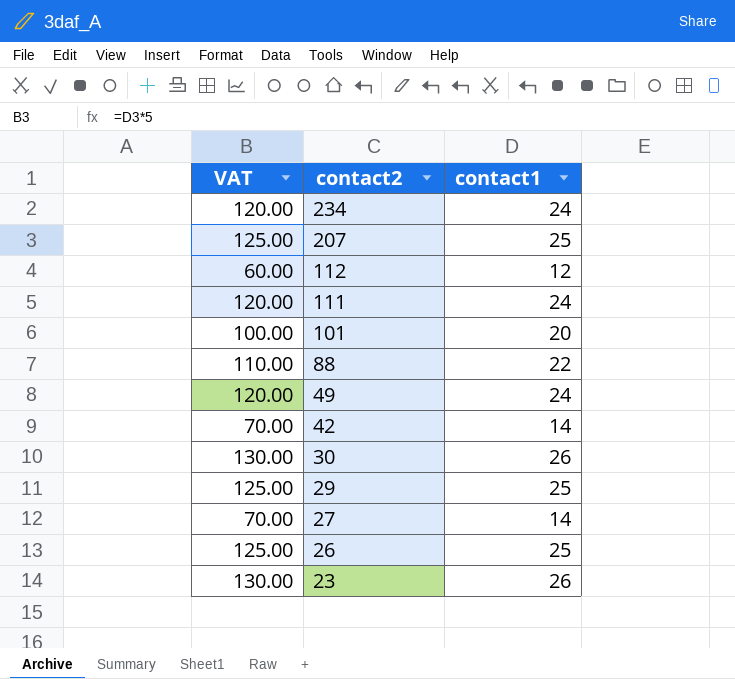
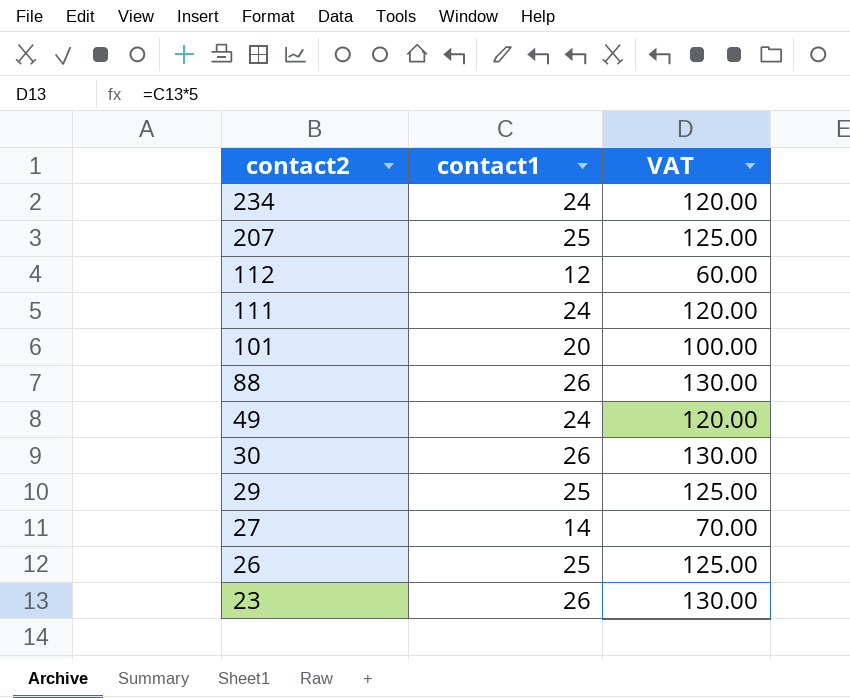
column VAT | position: 1 -> 3
row 42: 70.00 | 14 -> none
88 | contact1: 22 -> 26
88 | VAT: 110.00 -> 130.00

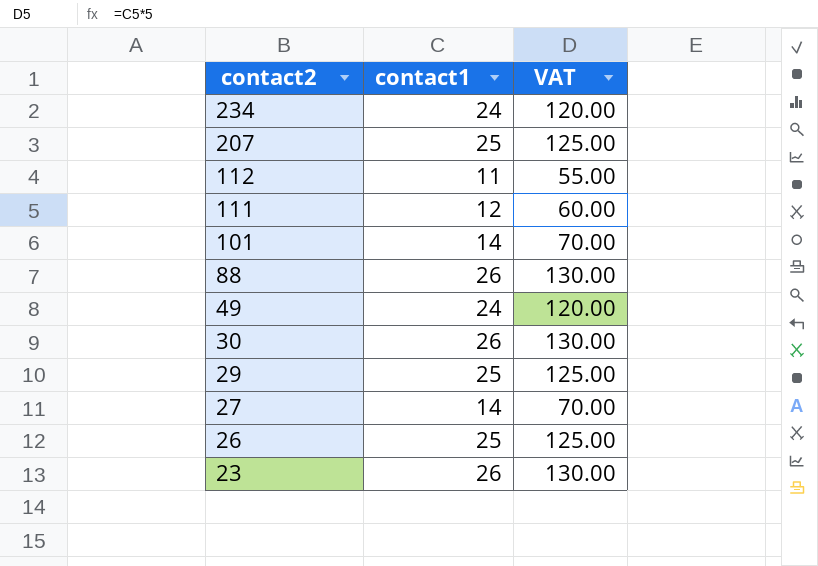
112 | contact1: 12 -> 11
112 | VAT: 60.00 -> 55.00
111 | contact1: 24 -> 12
111 | VAT: 120.00 -> 60.00
101 | contact1: 20 -> 14
101 | VAT: 100.00 -> 70.00

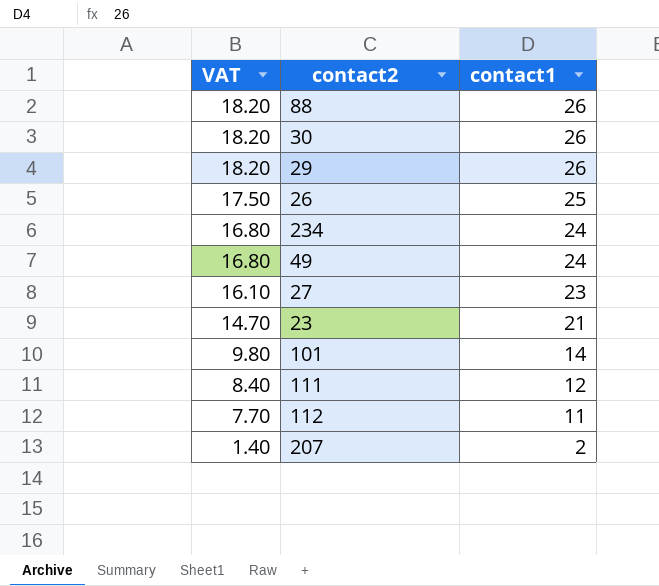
row order: contact2 descending -> VAT descending
column VAT | formula: [contact1] * 5 -> [contact1] * 0.7
column VAT | position: 3 -> 1
29 | contact1: 25 -> 26
27 | contact1: 14 -> 23
23 | contact1: 26 -> 21
207 | contact1: 25 -> 2

